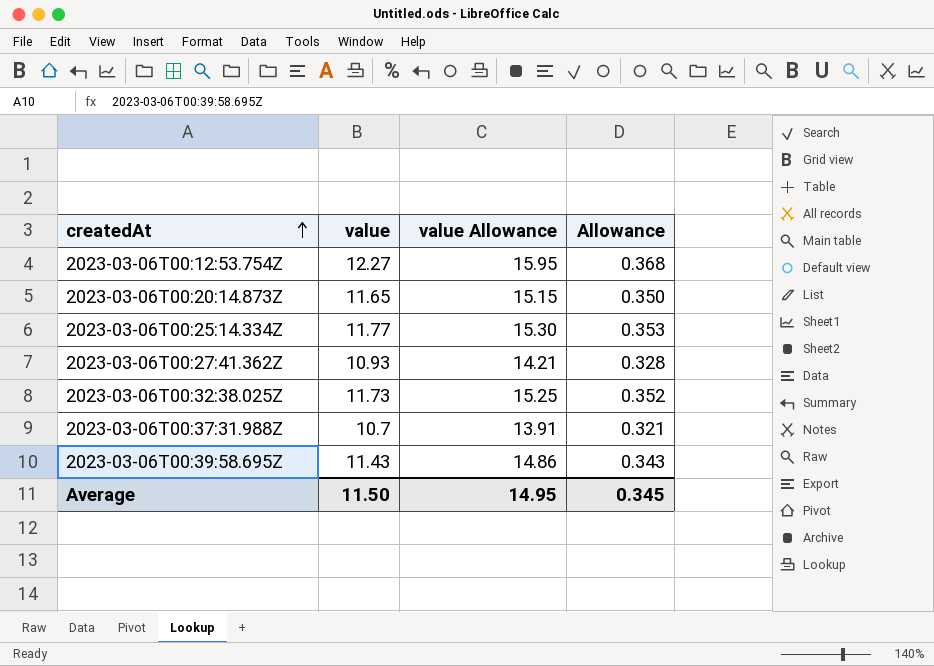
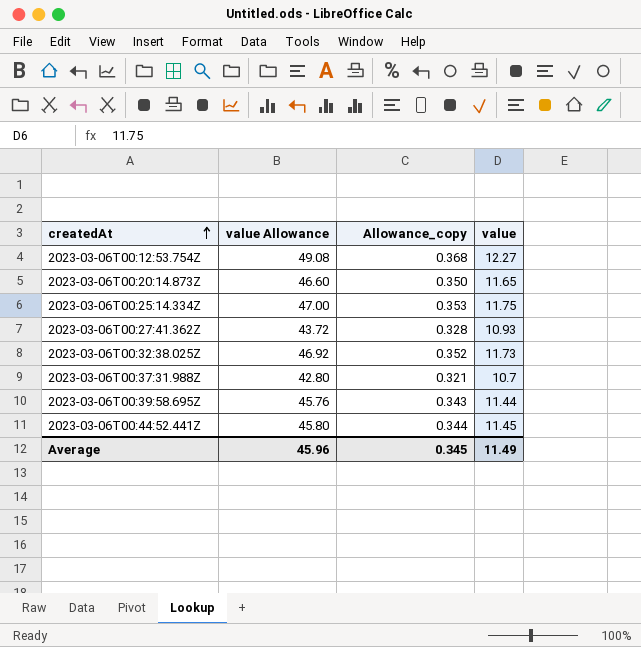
column value Allowance | formula: [value] * 1.3 -> [value] * 4
column name: Allowance -> Allowance_copy
column value | position: 2 -> 4
2023-03-06T00:25:14.334Z | value: 11.77 -> 11.75
2023-03-06T00:39:58.695Z | value: 11.43 -> 11.44
row 2023-03-06T00:44:52.441Z: none -> 45.80 | 0.344 | 11.45
Average | value Allowance: 14.95 -> 45.96
Average | value: 11.50 -> 11.49

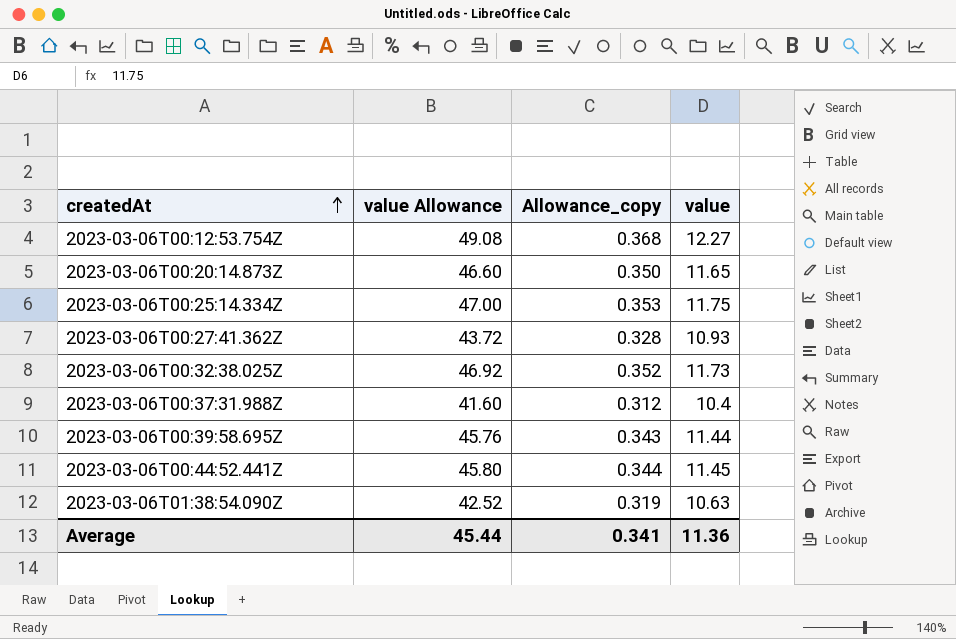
2023-03-06T00:37:31.988Z | value Allowance: 42.80 -> 41.60
2023-03-06T00:37:31.988Z | Allowance_copy: 0.321 -> 0.312
2023-03-06T00:37:31.988Z | value: 10.7 -> 10.4
row 2023-03-06T01:38:54.090Z: none -> 42.52 | 0.319 | 10.63
Average | value Allowance: 45.96 -> 45.44
Average | Allowance_copy: 0.345 -> 0.341
Average | value: 11.49 -> 11.36

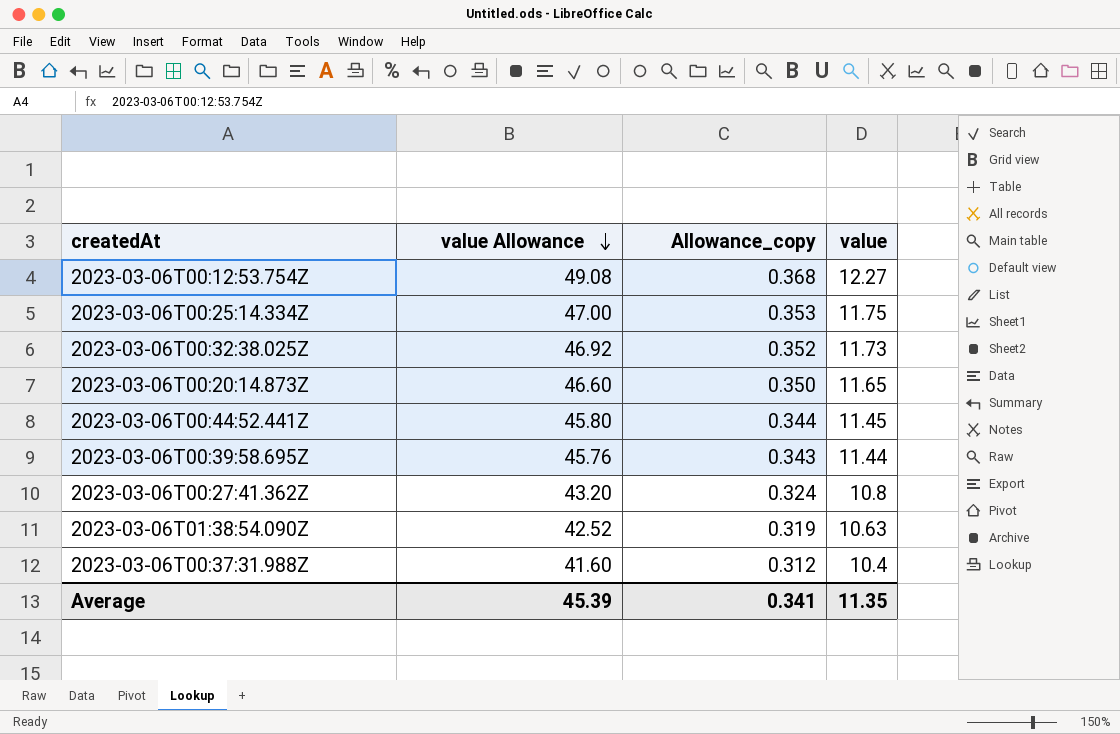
row order: createdAt ascending -> value Allowance descending
2023-03-06T00:27:41.362Z | value Allowance: 43.72 -> 43.20
2023-03-06T00:27:41.362Z | Allowance_copy: 0.328 -> 0.324
2023-03-06T00:27:41.362Z | value: 10.93 -> 10.8
Average | value Allowance: 45.44 -> 45.39
Average | value: 11.36 -> 11.35

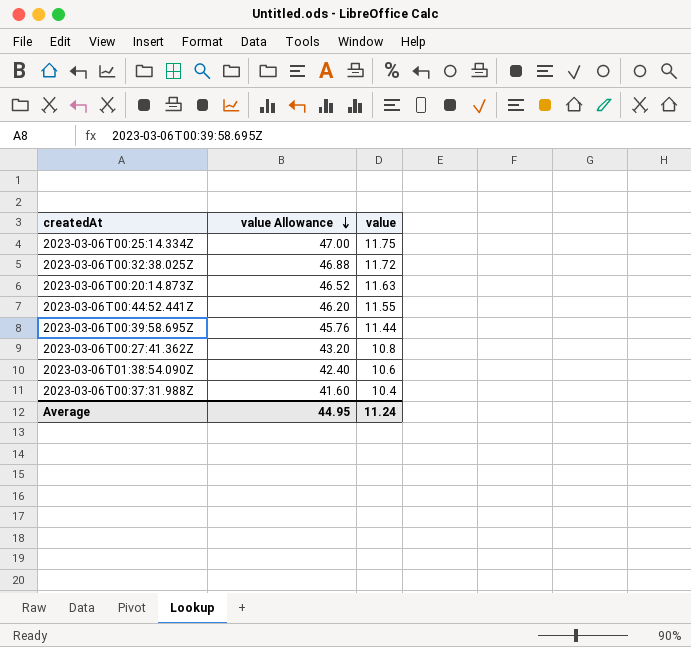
column Allowance_copy | formula: [value] * 0.03 -> none
row 2023-03-06T00:12:53.754Z: 49.08 | 0.368 | 12.27 -> none
2023-03-06T00:32:38.025Z | value Allowance: 46.92 -> 46.88
2023-03-06T00:32:38.025Z | value: 11.73 -> 11.72
2023-03-06T00:20:14.873Z | value Allowance: 46.60 -> 46.52
2023-03-06T00:20:14.873Z | value: 11.65 -> 11.63
2023-03-06T00:44:52.441Z | value Allowance: 45.80 -> 46.20
2023-03-06T00:44:52.441Z | value: 11.45 -> 11.55
2023-03-06T01:38:54.090Z | value Allowance: 42.52 -> 42.40
2023-03-06T01:38:54.090Z | value: 10.63 -> 10.6
Average | value Allowance: 45.39 -> 44.95
Average | value: 11.35 -> 11.24

